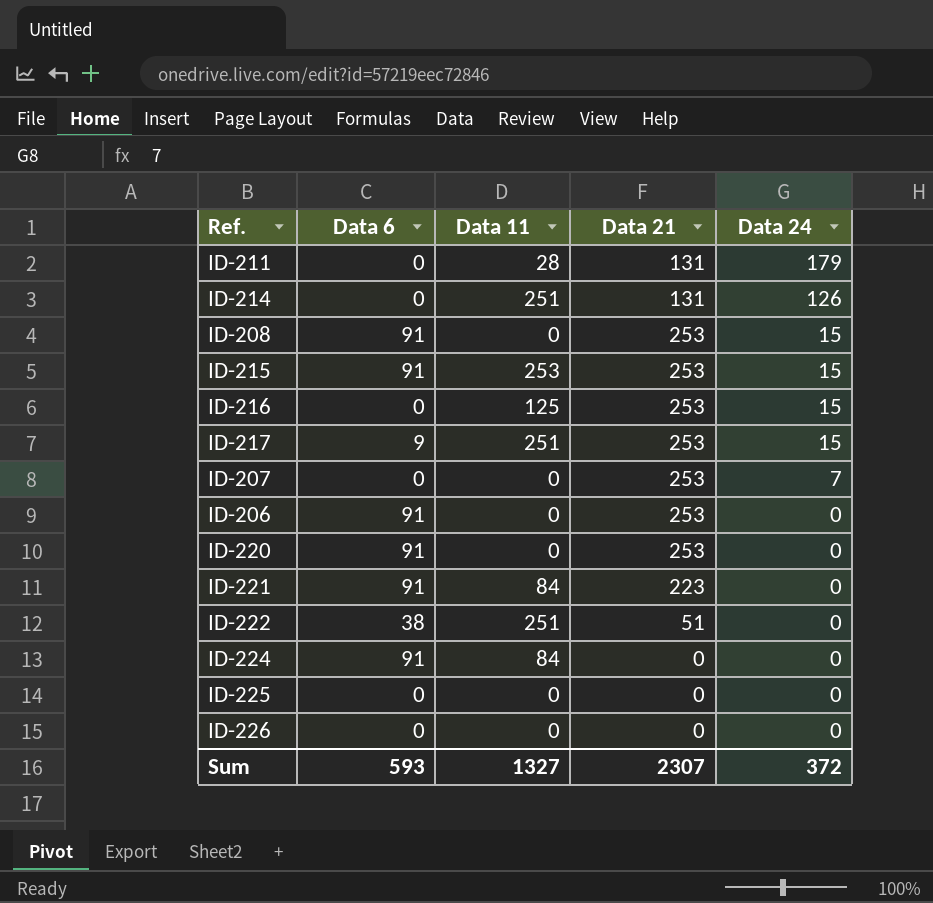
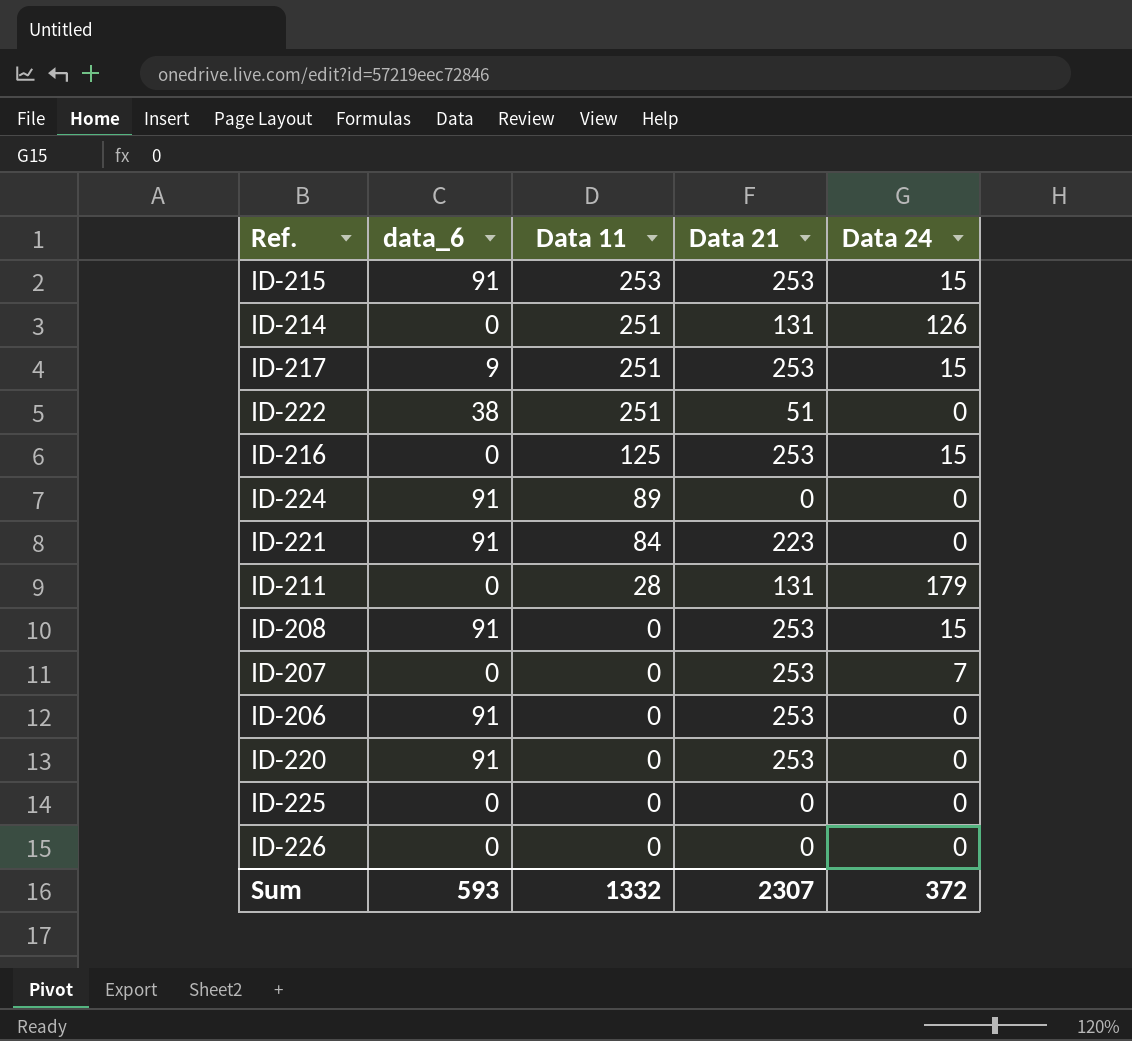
row order: Data 24 descending -> Data 11 descending
column name: Data 6 -> data_6
ID-224 | Data 11: 84 -> 89
Sum | Data 11: 1327 -> 1332

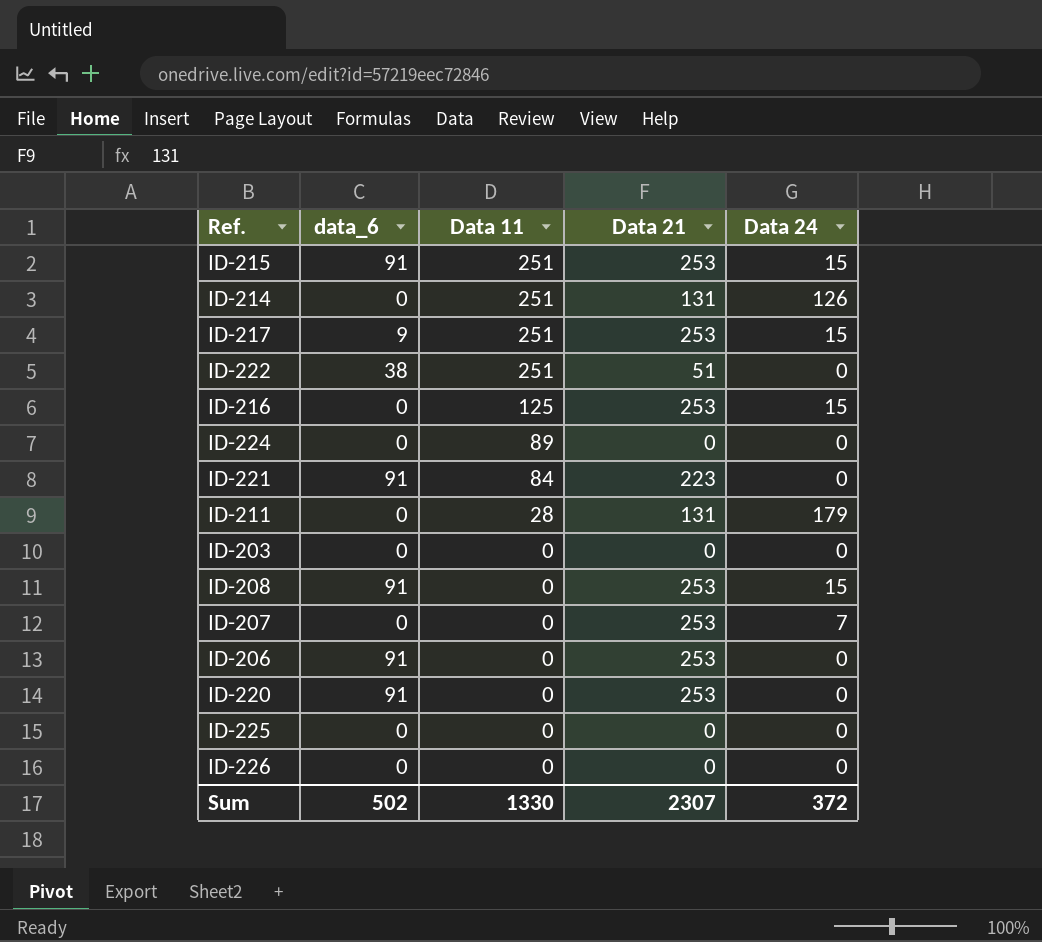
ID-215 | Data 11: 253 -> 251
ID-224 | data_6: 91 -> 0
row ID-203: none -> 0 | 0 | 0 | 0
Sum | data_6: 593 -> 502
Sum | Data 11: 1332 -> 1330

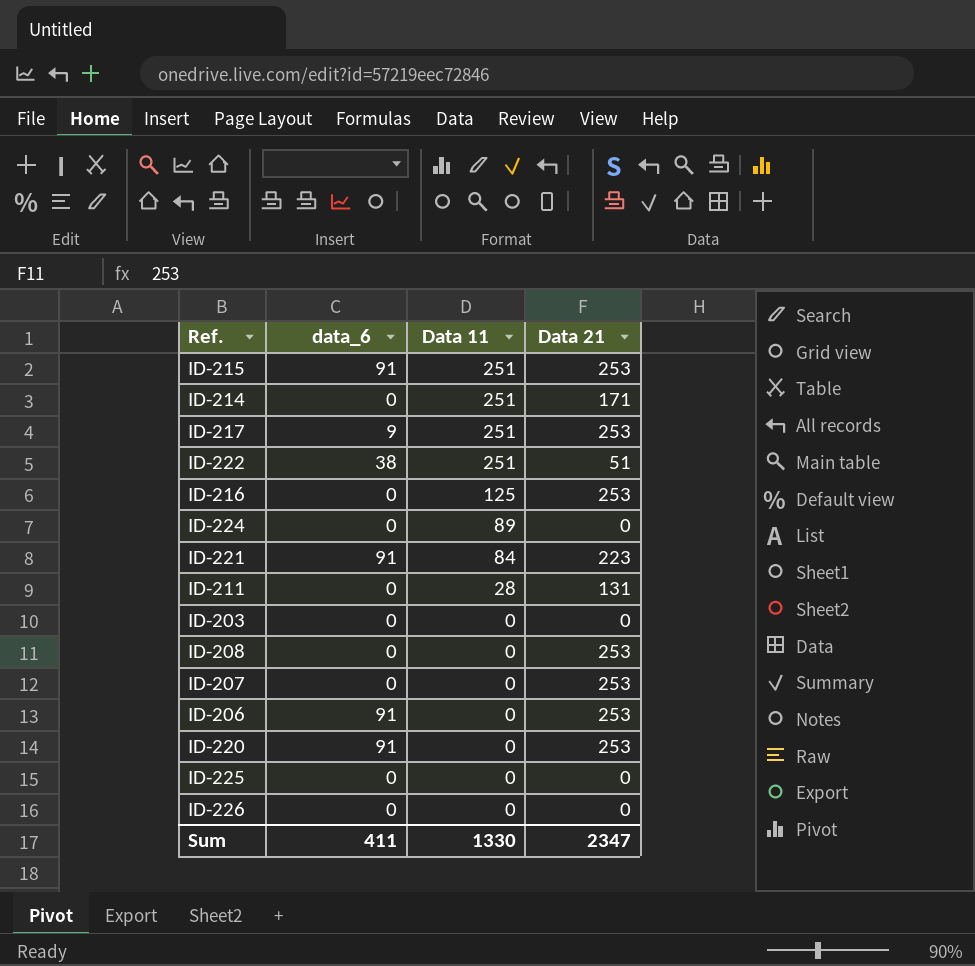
column Data 24 | position: 5 -> none
ID-214 | Data 21: 131 -> 171
ID-208 | data_6: 91 -> 0
Sum | data_6: 502 -> 411
Sum | Data 21: 2307 -> 2347

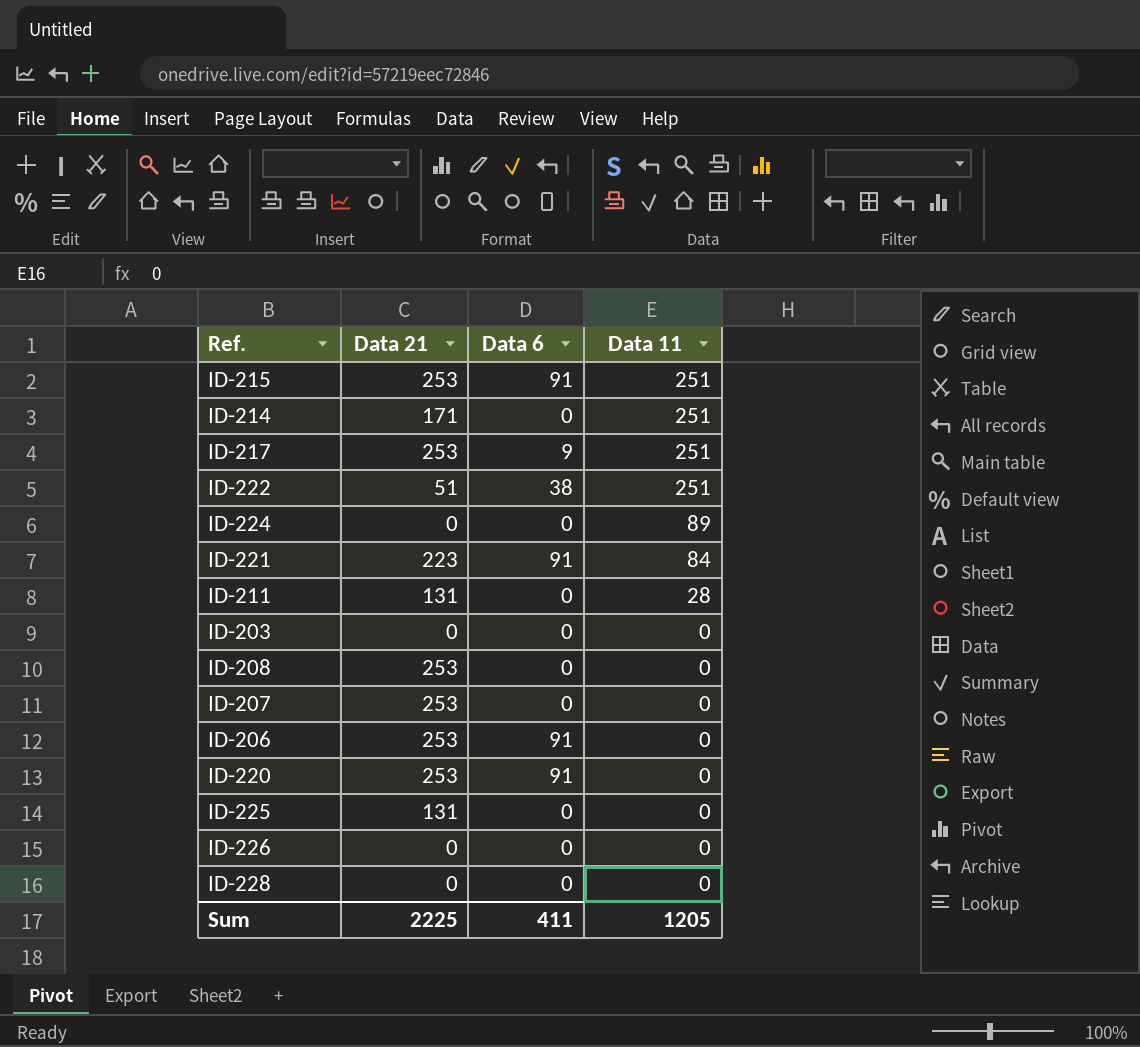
column Data 21 | position: 4 -> 2
column name: data_6 -> Data 6
row ID-216: 0 | 125 | 253 -> none
ID-225 | Data 21: 0 -> 131
row ID-228: none -> 0 | 0 | 0
Sum | Data 21: 2347 -> 2225
Sum | Data 11: 1330 -> 1205

